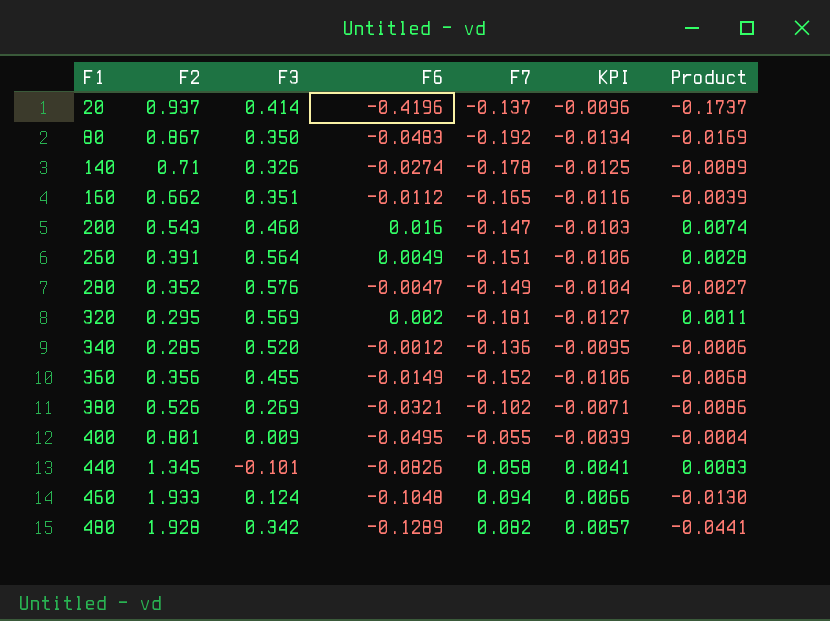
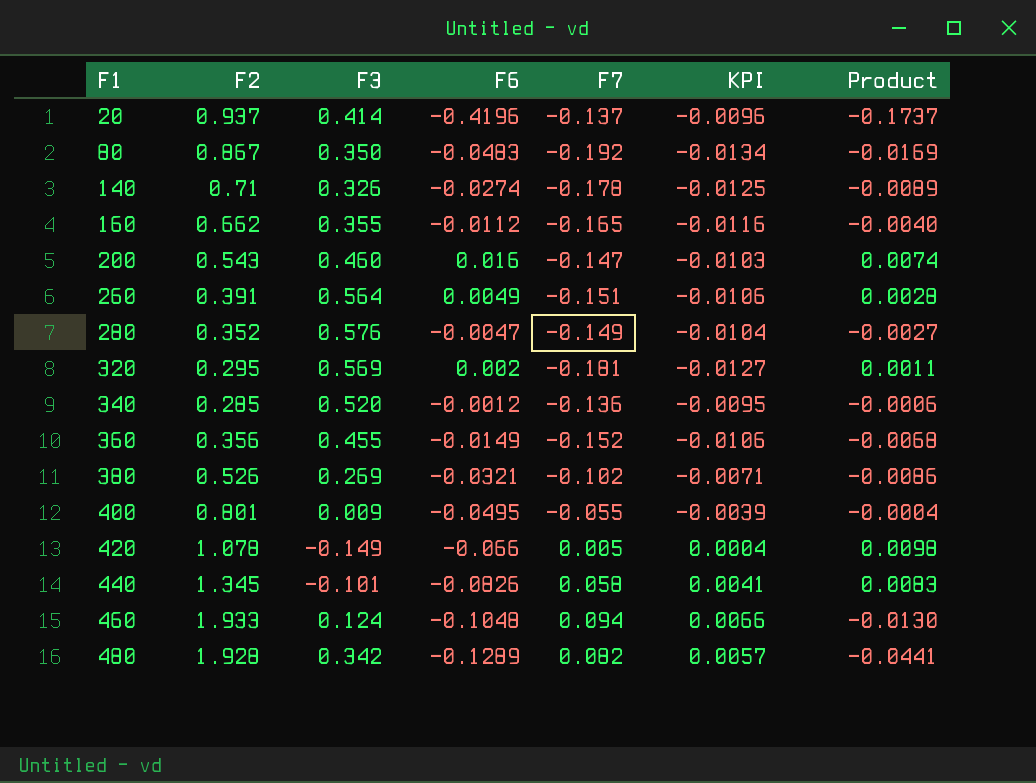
160 | F3: 0.351 -> 0.355
160 | Product: -0.0039 -> -0.0040
row 420: none -> 1.078 | -0.149 | -0.066 | 0.005 | 0.0004 | 0.0098

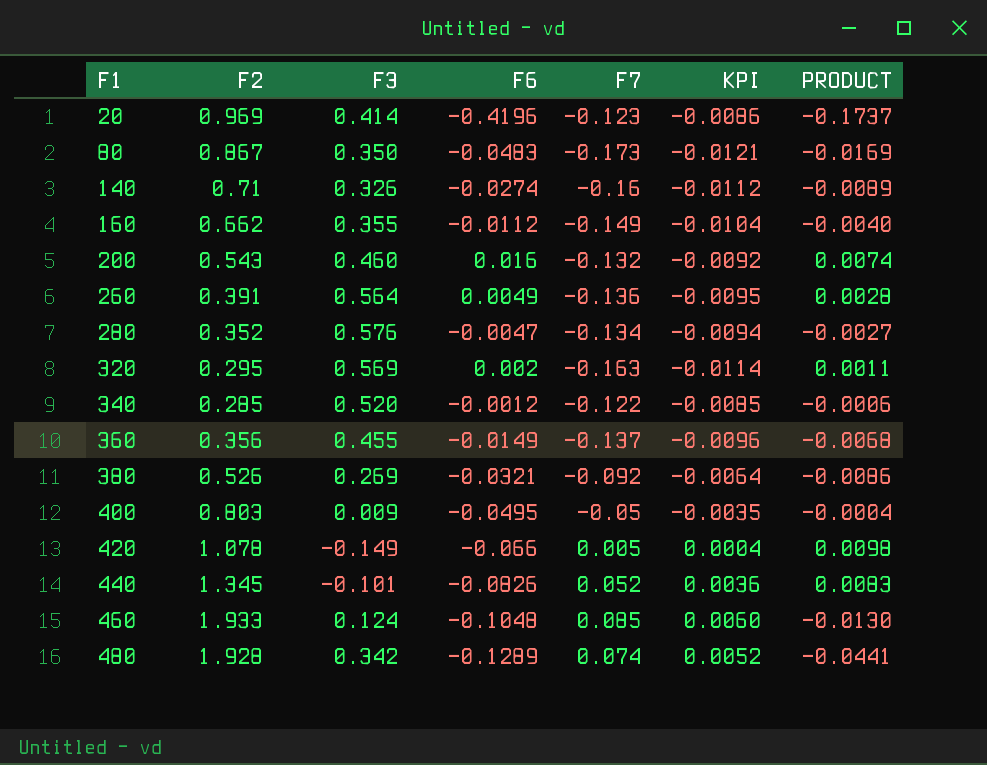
column name: Product -> PRODUCT
20 | F2: 0.937 -> 0.969
20 | F7: -0.137 -> -0.123
20 | KPI: -0.0096 -> -0.0086
80 | F7: -0.192 -> -0.173
80 | KPI: -0.0134 -> -0.0121
140 | F7: -0.178 -> -0.16
140 | KPI: -0.0125 -> -0.0112
160 | F7: -0.165 -> -0.149
160 | KPI: -0.0116 -> -0.0104
200 | F7: -0.147 -> -0.132
200 | KPI: -0.0103 -> -0.0092
260 | F7: -0.151 -> -0.136
260 | KPI: -0.0106 -> -0.0095
280 | F7: -0.149 -> -0.134
280 | KPI: -0.0104 -> -0.0094
320 | F7: -0.181 -> -0.163
320 | KPI: -0.0127 -> -0.0114
340 | F7: -0.136 -> -0.122
340 | KPI: -0.0095 -> -0.0085
360 | F7: -0.152 -> -0.137
360 | KPI: -0.0106 -> -0.0096
380 | F7: -0.102 -> -0.092
380 | KPI: -0.0071 -> -0.0064
400 | F2: 0.801 -> 0.803
400 | F7: -0.055 -> -0.05
400 | KPI: -0.0039 -> -0.0035
440 | F7: 0.058 -> 0.052
440 | KPI: 0.0041 -> 0.0036
460 | F7: 0.094 -> 0.085
460 | KPI: 0.0066 -> 0.0060
480 | F7: 0.082 -> 0.074
480 | KPI: 0.0057 -> 0.0052

